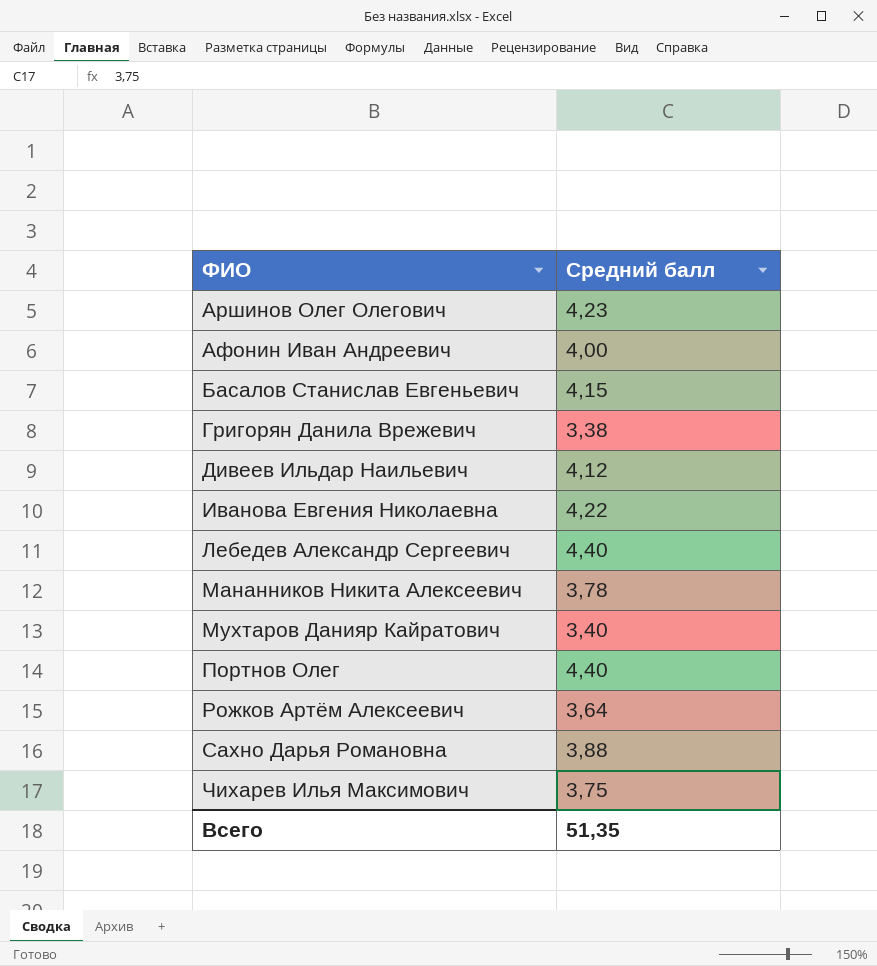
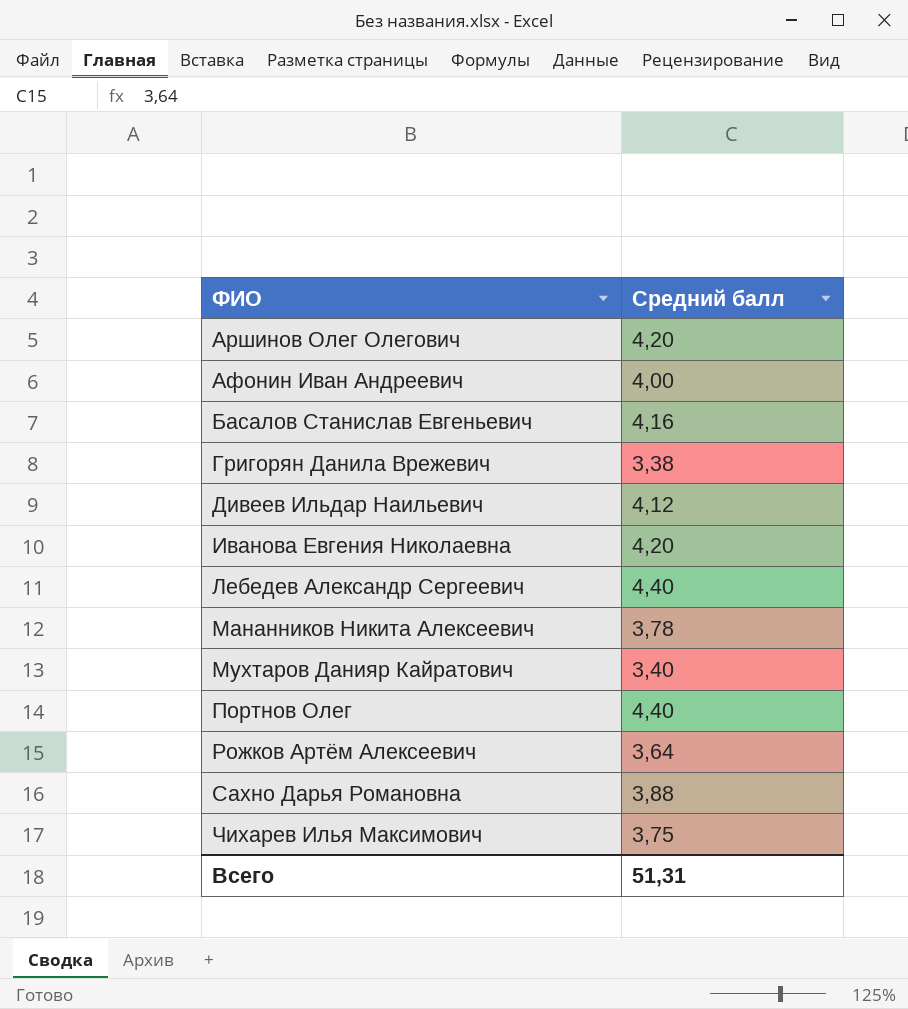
Аршинов Олег Олегович | Средний балл: 4,23 -> 4,20
Басалов Станислав Евгеньевич | Средний балл: 4,15 -> 4,16
Иванова Евгения Николаевна | Средний балл: 4,22 -> 4,20
Всего | Средний балл: 51,35 -> 51,31

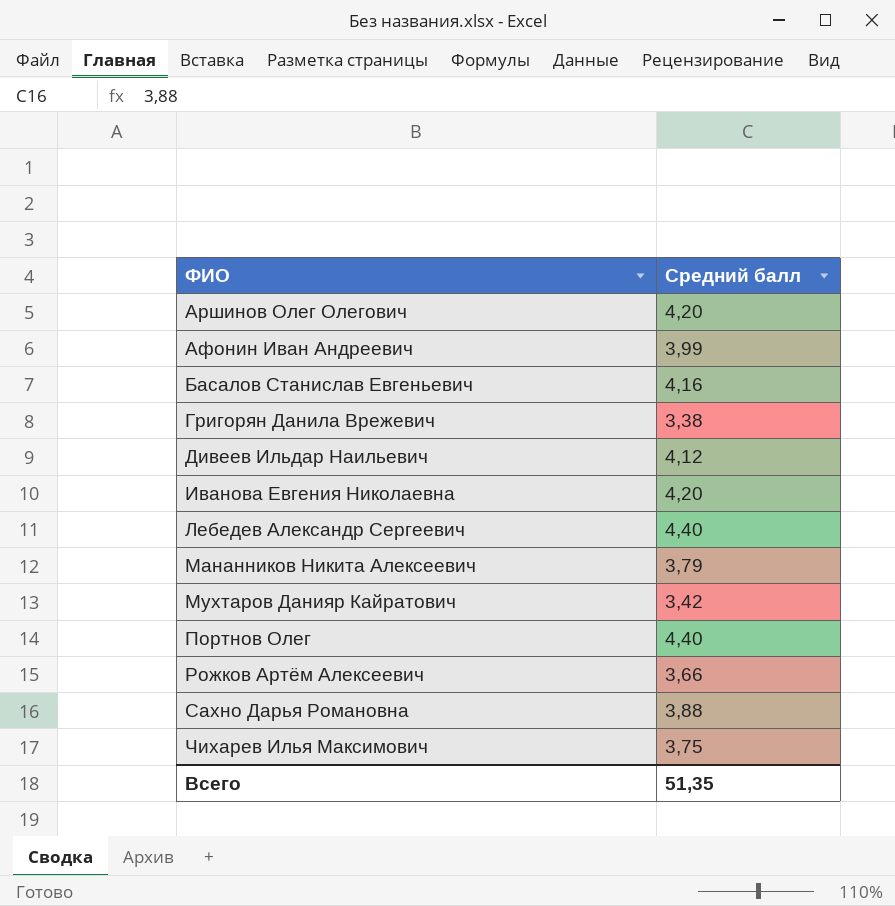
Афонин Иван Андреевич | Средний балл: 4,00 -> 3,99
Мананников Никита Алексеевич | Средний балл: 3,78 -> 3,79
Мухтаров Данияр Кайратович | Средний балл: 3,40 -> 3,42
Рожков Артём Алексеевич | Средний балл: 3,64 -> 3,66
Всего | Средний балл: 51,31 -> 51,35

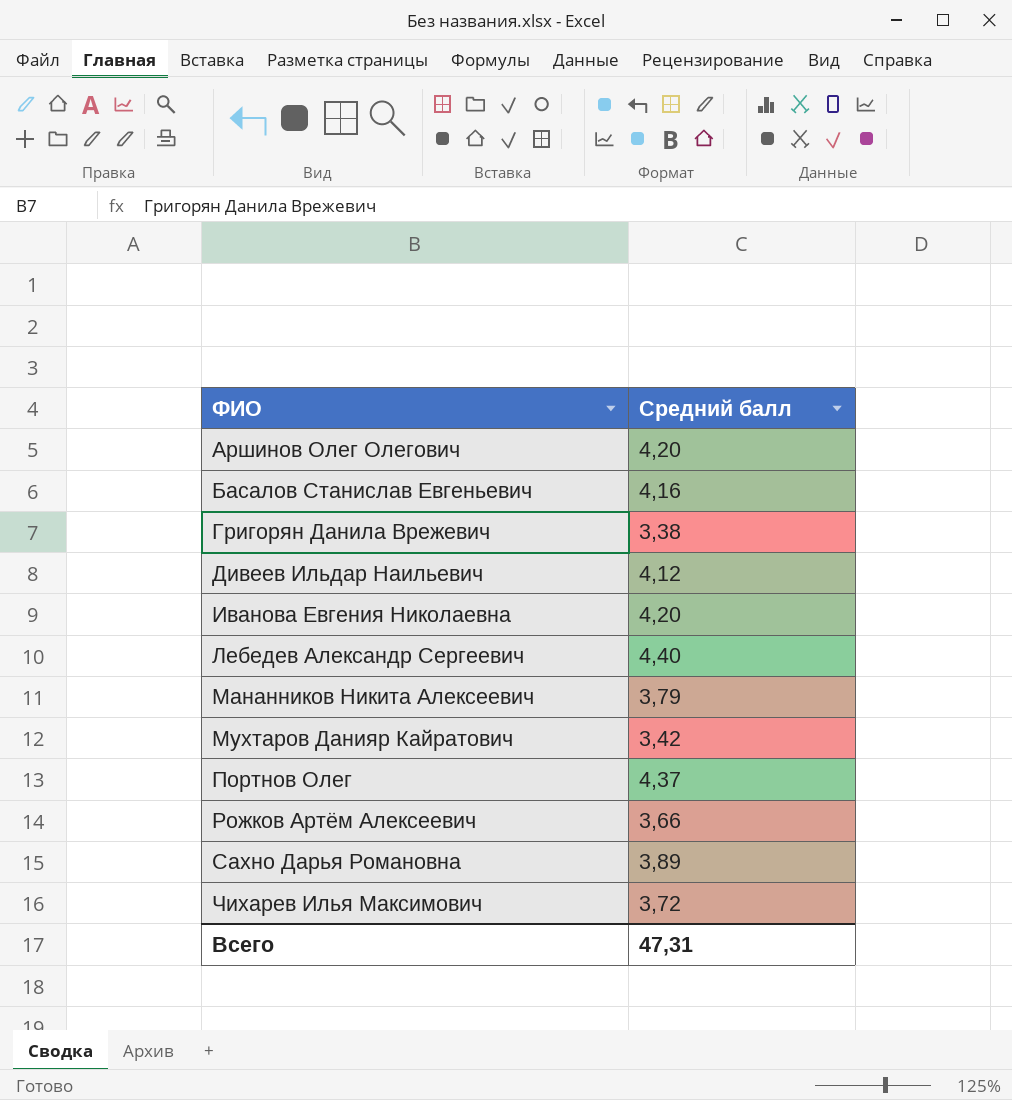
row Афонин Иван Андреевич: 3,99 -> none
Портнов Олег | Средний балл: 4,40 -> 4,37
Сахно Дарья Романовна | Средний балл: 3,88 -> 3,89
Чихарев Илья Максимович | Средний балл: 3,75 -> 3,72
Всего | Средний балл: 51,35 -> 47,31

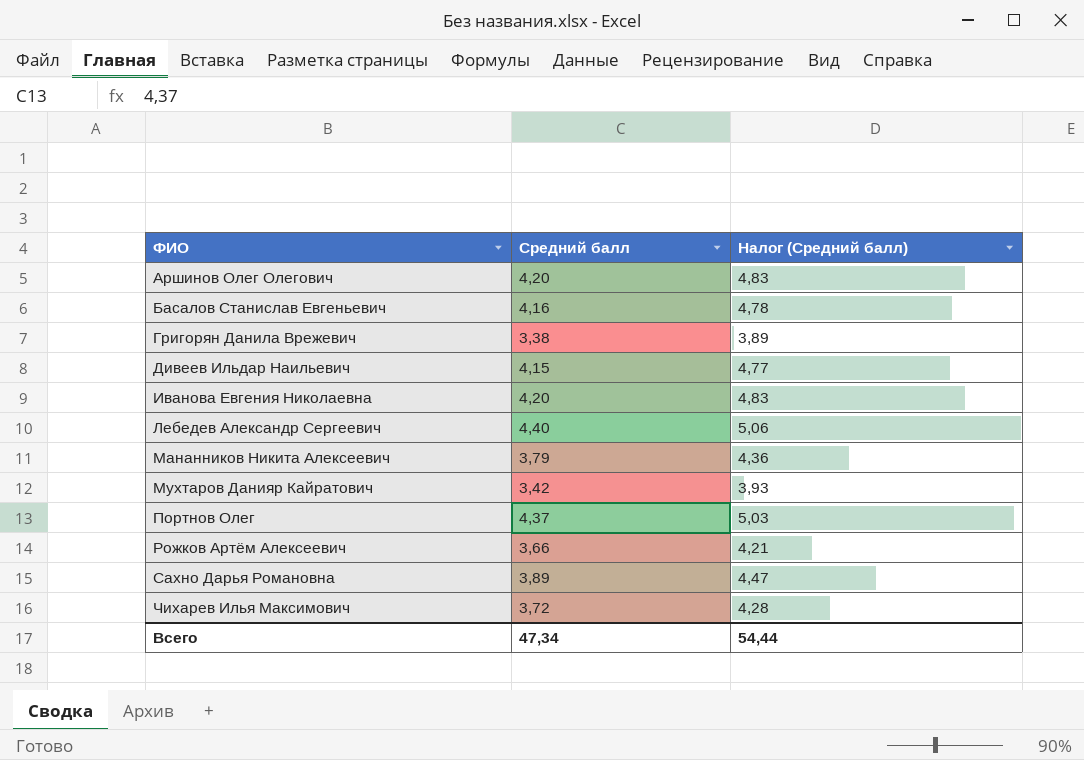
column Налог (Средний балл) | formula: none -> [Средний балл] * 1,15
Дивеев Ильдар Наильевич | Средний балл: 4,12 -> 4,15
Всего | Средний балл: 47,31 -> 47,34

